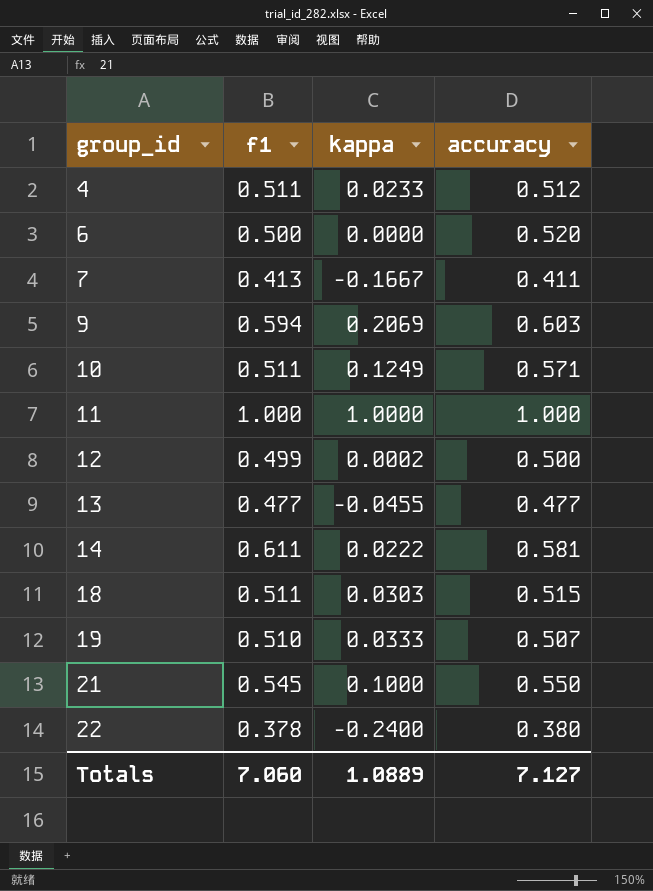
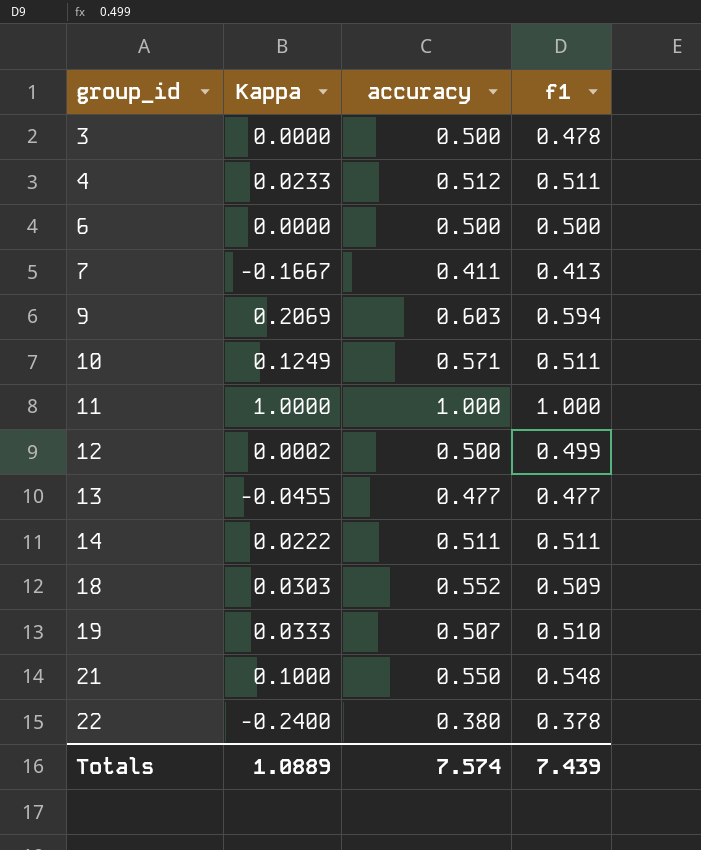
column name: kappa -> Kappa
column f1 | position: 2 -> 4
row 3: none -> 0.0000 | 0.500 | 0.478
6 | accuracy: 0.520 -> 0.500
14 | accuracy: 0.581 -> 0.511
14 | f1: 0.611 -> 0.511
18 | accuracy: 0.515 -> 0.552
18 | f1: 0.511 -> 0.509
21 | f1: 0.545 -> 0.548
Totals | accuracy: 7.127 -> 7.574
Totals | f1: 7.060 -> 7.439

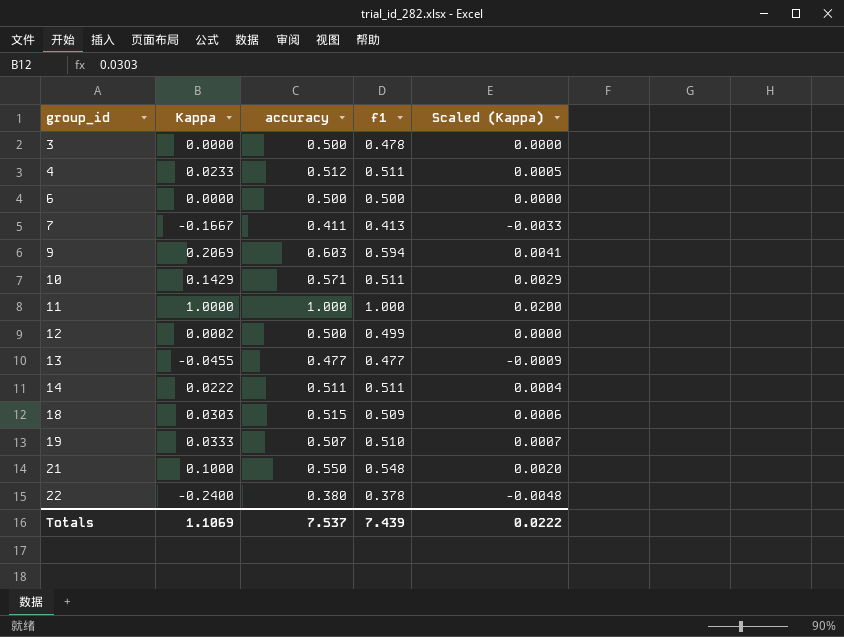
column Scaled (Kappa) | formula: none -> [Kappa] * 0.02
10 | Kappa: 0.1249 -> 0.1429
18 | accuracy: 0.552 -> 0.515
Totals | Kappa: 1.0889 -> 1.1069
Totals | accuracy: 7.574 -> 7.537

